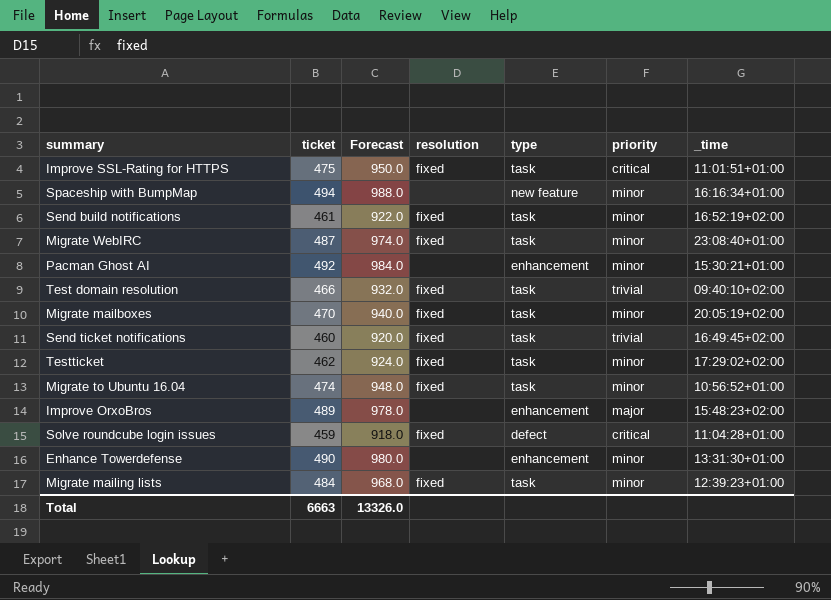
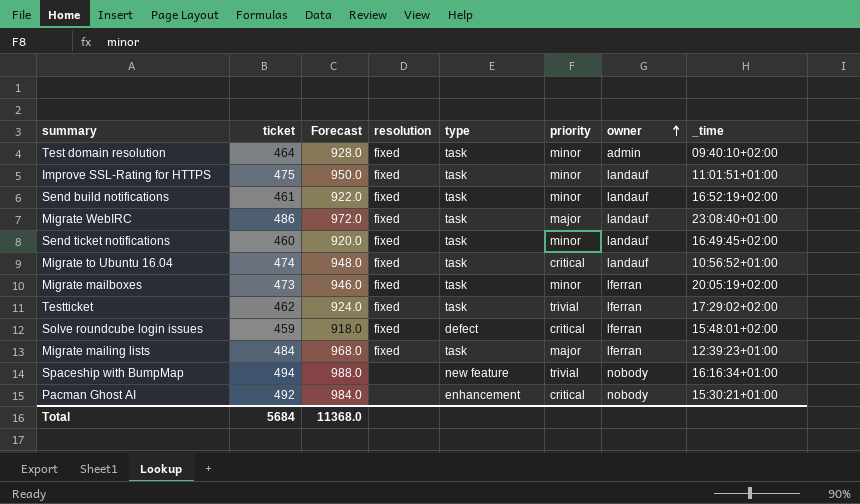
row order: none -> owner ascending
column owner | position: none -> 7
row Improve OrxoBros: 489 | 978.0 | none | enhancement | major | 15:48:23+02:00 -> none
row Enhance Towerdefense: 490 | 980.0 | none | enhancement | minor | 13:31:30+01:00 -> none
Test domain resolution | ticket: 466 -> 464
Test domain resolution | Forecast: 932.0 -> 928.0
Test domain resolution | priority: trivial -> minor
Improve SSL-Rating for HTTPS | priority: critical -> minor
Migrate WebIRC | ticket: 487 -> 486
Migrate WebIRC | Forecast: 974.0 -> 972.0
Migrate WebIRC | priority: minor -> major
Send ticket notifications | priority: trivial -> minor
Migrate to Ubuntu 16.04 | priority: minor -> critical
Migrate mailboxes | ticket: 470 -> 473
Migrate mailboxes | Forecast: 940.0 -> 946.0
Testticket | priority: minor -> trivial
Solve roundcube login issues | _time: 11:04:28+01:00 -> 15:48:01+02:00
Migrate mailing lists | priority: minor -> major
Spaceship with BumpMap | priority: minor -> trivial
Pacman Ghost AI | priority: minor -> critical
Total | ticket: 6663 -> 5684
Total | Forecast: 13326.0 -> 11368.0

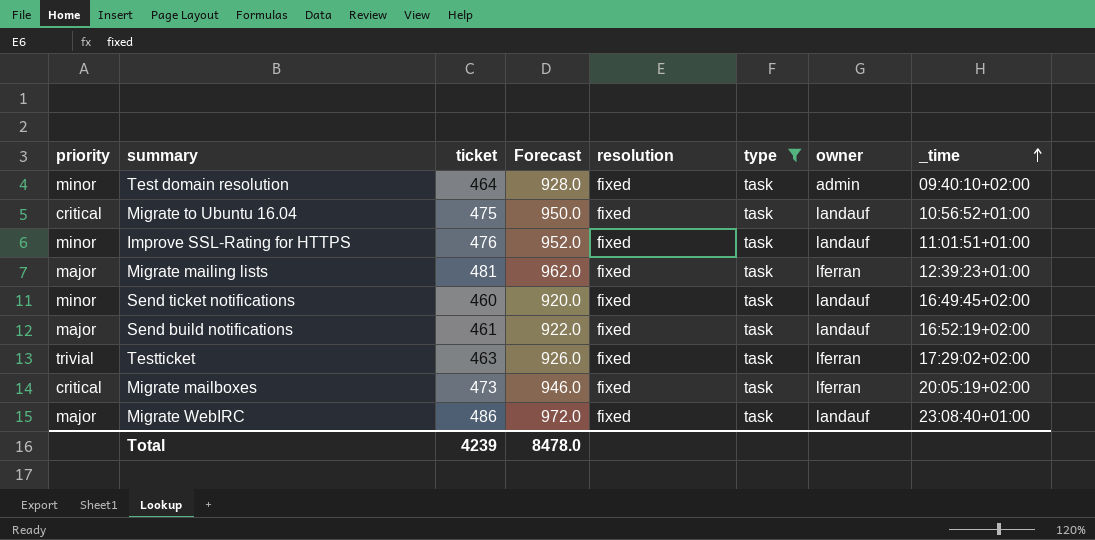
filter: none -> type = task
row order: owner ascending -> _time ascending
column priority | position: 6 -> 1
Migrate to Ubuntu 16.04 | ticket: 474 -> 475
Migrate to Ubuntu 16.04 | Forecast: 948.0 -> 950.0
Improve SSL-Rating for HTTPS | ticket: 475 -> 476
Improve SSL-Rating for HTTPS | Forecast: 950.0 -> 952.0
Migrate mailing lists | ticket: 484 -> 481
Migrate mailing lists | Forecast: 968.0 -> 962.0
Send build notifications | priority: minor -> major
Testticket | ticket: 462 -> 463
Testticket | Forecast: 924.0 -> 926.0
Migrate mailboxes | priority: minor -> critical
Total | ticket: 5684 -> 4239
Total | Forecast: 11368.0 -> 8478.0

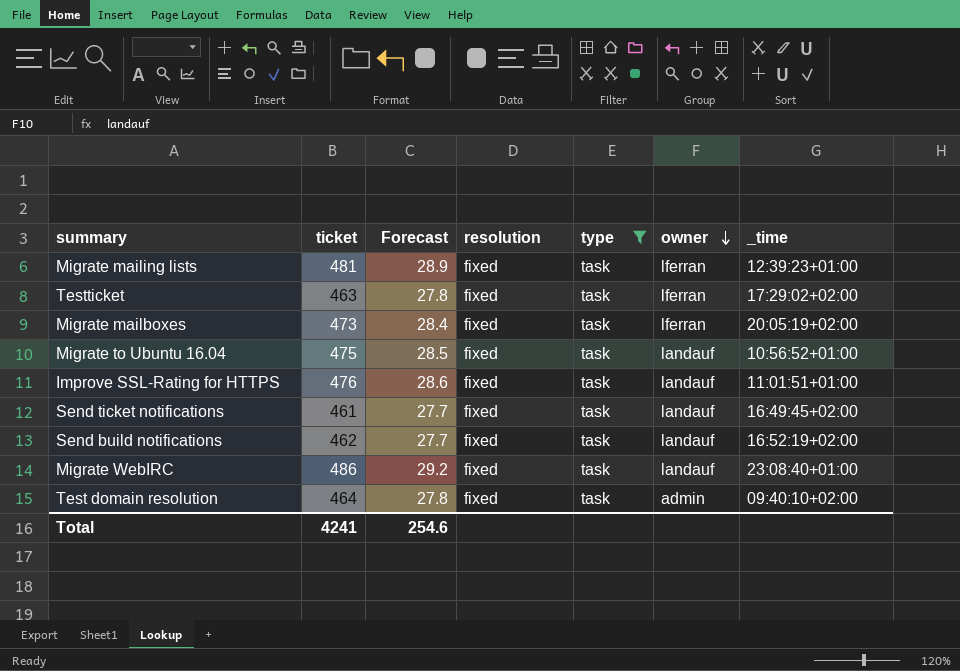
row order: _time ascending -> owner descending
column priority | position: 1 -> none
column Forecast | formula: [ticket] * 2 -> [ticket] * 0.06
Send ticket notifications | ticket: 460 -> 461
Send build notifications | ticket: 461 -> 462
Total | ticket: 4239 -> 4241
Total | Forecast: 8478.0 -> 254.6

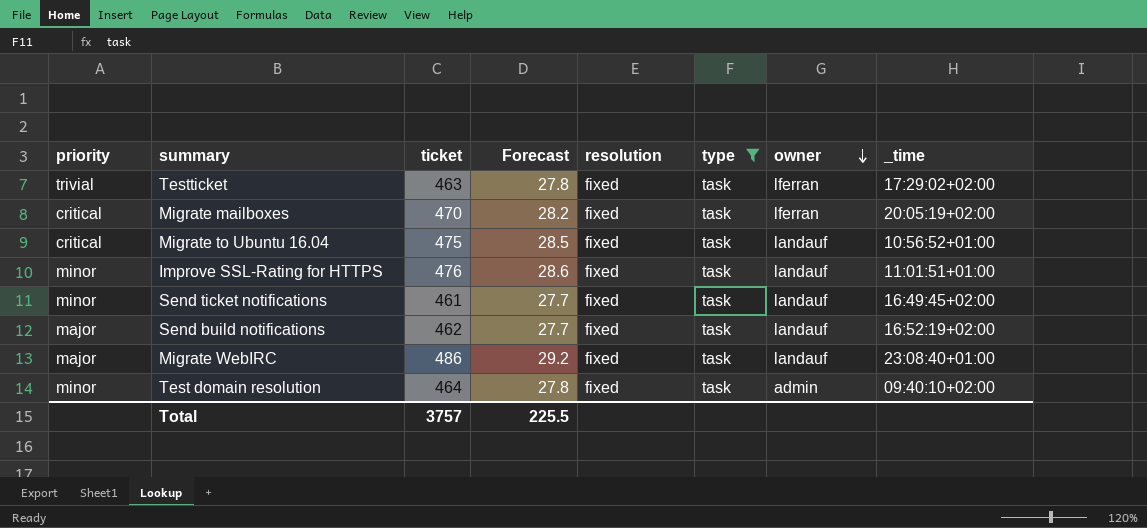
column priority | position: none -> 1
row Migrate mailing lists: 481 | 28.9 | fixed | task | lferran | 12:39:23+01:00 -> none
Migrate mailboxes | ticket: 473 -> 470
Migrate mailboxes | Forecast: 28.4 -> 28.2
Total | ticket: 4241 -> 3757
Total | Forecast: 254.6 -> 225.5

